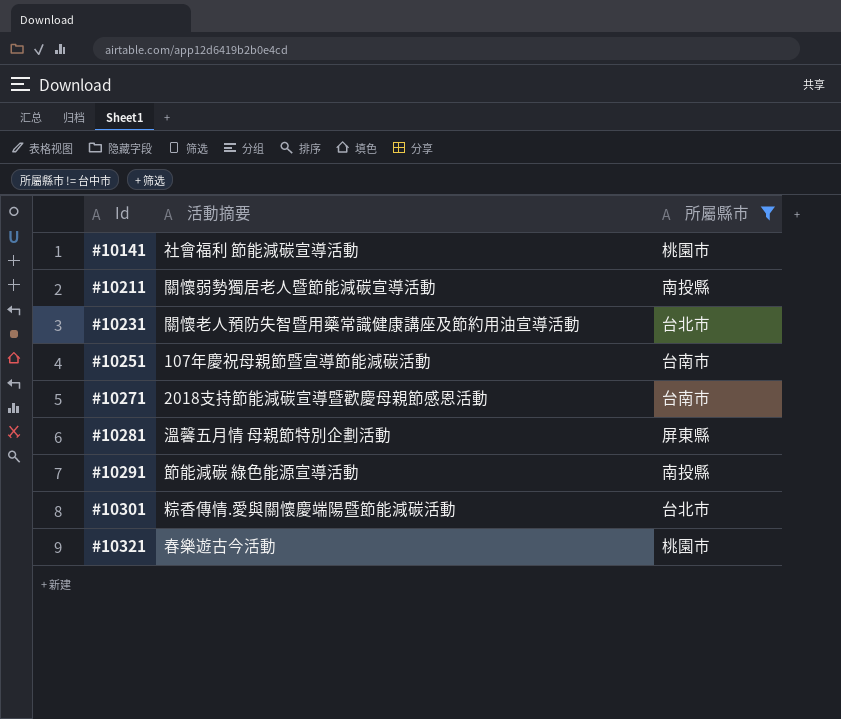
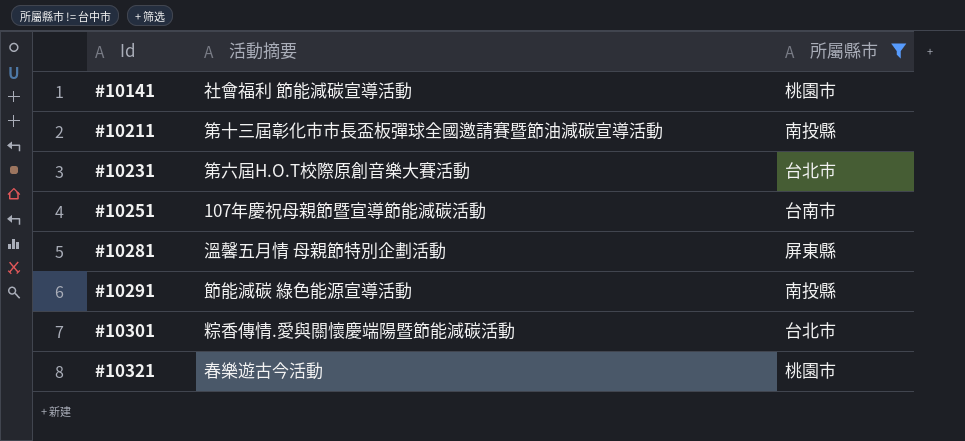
row #10271: 2018支持節能減碳宣導暨歡慶母親節感恩活動 | 台南市 -> none
#10211 | 活動摘要: 關懷弱勢獨居老人暨節能減碳宣導活動 -> 第十三屆彰化市市長盃板彈球全國邀請賽暨節油減碳宣導活動
#10231 | 活動摘要: 關懷老人預防失智暨用藥常識健康講座及節約用油宣導活動 -> 第六屆H.O.T校際原創音樂大賽活動

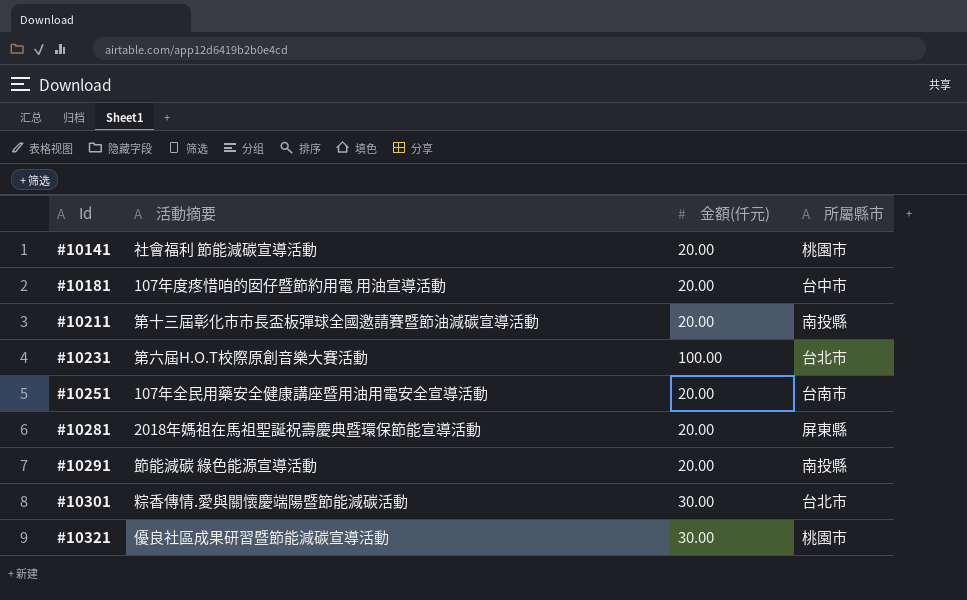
filter: 所屬縣市 != 台中市 -> none
column 金額(仟元) | position: none -> 3
#10251 | 活動摘要: 107年慶祝母親節暨宣導節能減碳活動 -> 107年全民用藥安全健康講座暨用油用電安全宣導活動
#10281 | 活動摘要: 溫馨五月情 母親節特別企劃活動 -> 2018年媽祖在馬祖聖誕祝壽慶典暨環保節能宣導活動
#10321 | 活動摘要: 春樂遊古今活動 -> 優良社區成果研習暨節能減碳宣導活動

